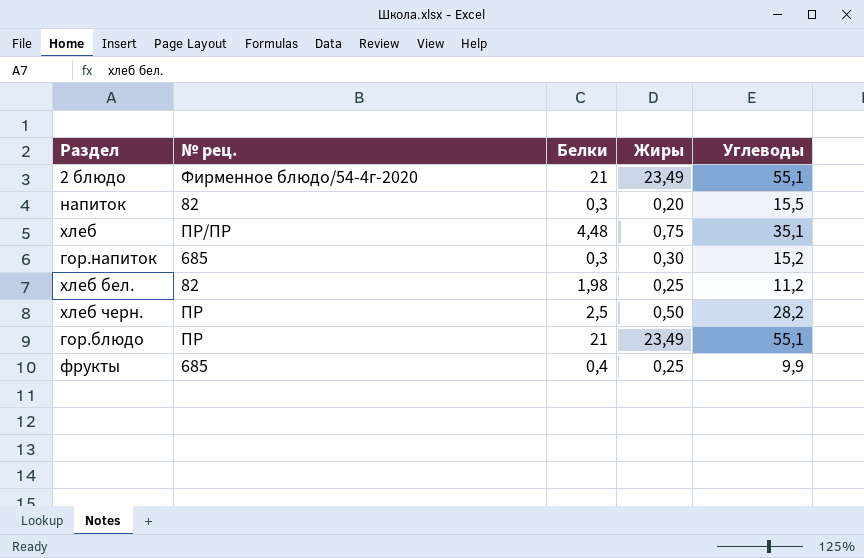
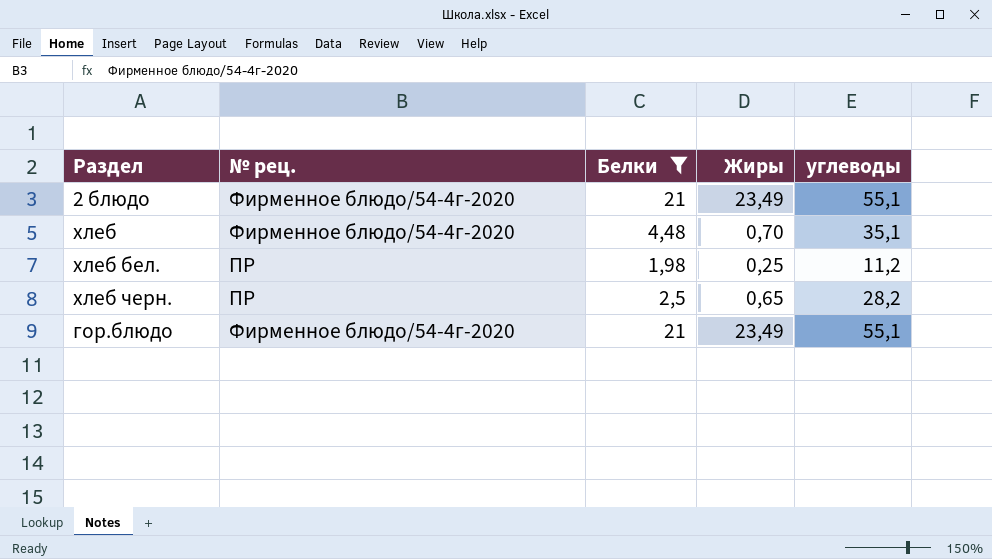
filter: none -> Белки >= 1,98
column name: Углеводы -> углеводы
хлеб | № рец.: ПР/ПР -> Фирменное блюдо/54-4г-2020
хлеб | Жиры: 0,75 -> 0,70
хлеб бел. | № рец.: 82 -> ПР
хлеб черн. | Жиры: 0,50 -> 0,65
гор.блюдо | № рец.: ПР -> Фирменное блюдо/54-4г-2020

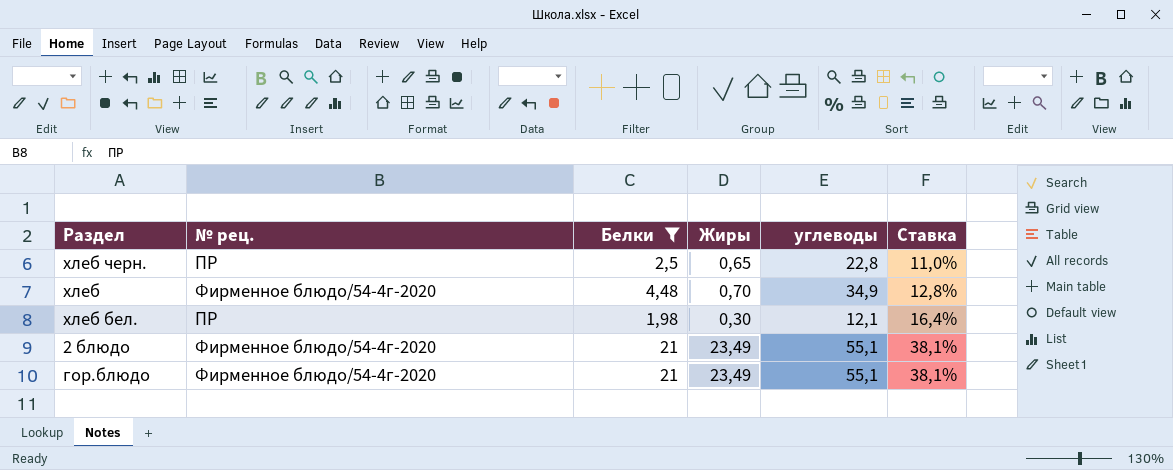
row order: none -> Ставка ascending
column Ставка | formula: none -> [Белки] / [углеводы]
хлеб черн. | углеводы: 28,2 -> 22,8
хлеб | углеводы: 35,1 -> 34,9
хлеб бел. | Жиры: 0,25 -> 0,30
хлеб бел. | углеводы: 11,2 -> 12,1

